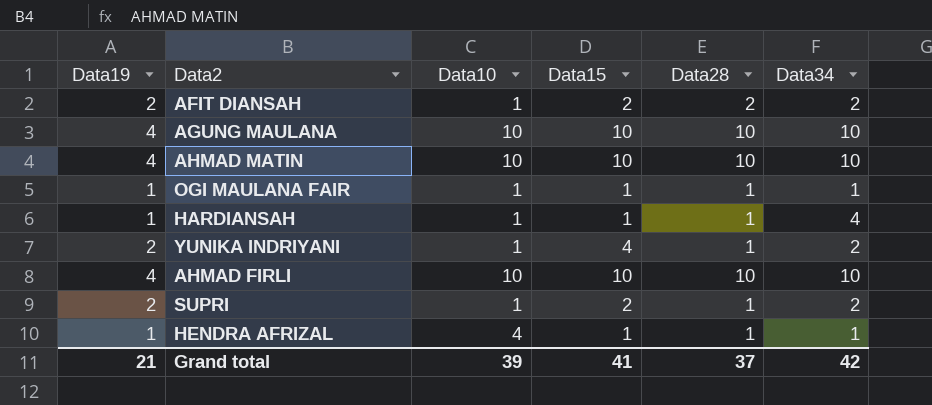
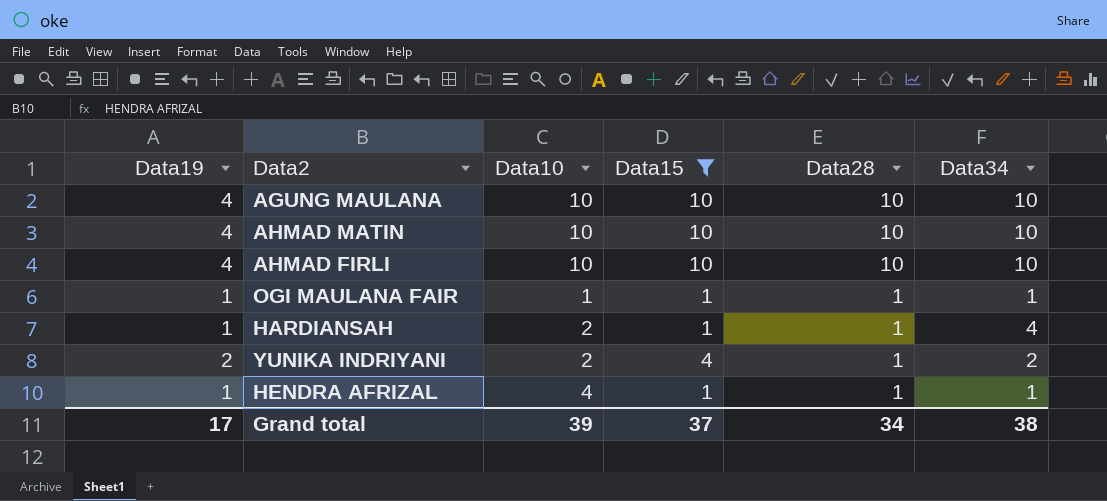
filter: none -> Data15 != 2
row order: none -> Data28 descending
HARDIANSAH | Data10: 1 -> 2
YUNIKA INDRIYANI | Data10: 1 -> 2
Grand total | Data19: 21 -> 17
Grand total | Data15: 41 -> 37
Grand total | Data28: 37 -> 34
Grand total | Data34: 42 -> 38

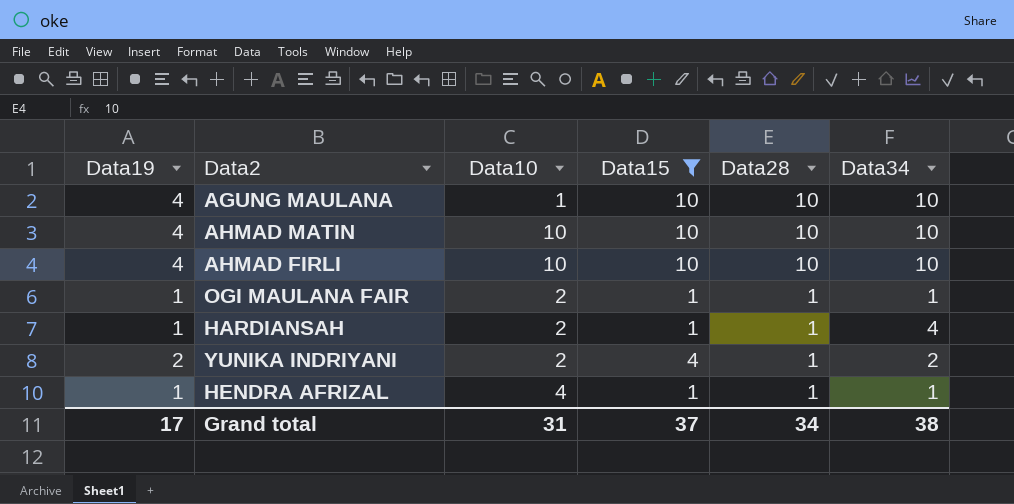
AGUNG MAULANA | Data10: 10 -> 1
OGI MAULANA FAIR | Data10: 1 -> 2
Grand total | Data10: 39 -> 31

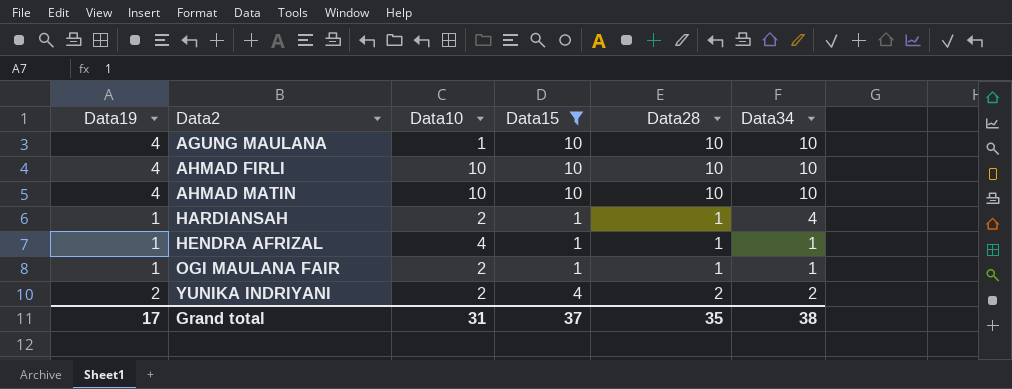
row order: Data28 descending -> Data2 ascending
YUNIKA INDRIYANI | Data28: 1 -> 2
Grand total | Data28: 34 -> 35

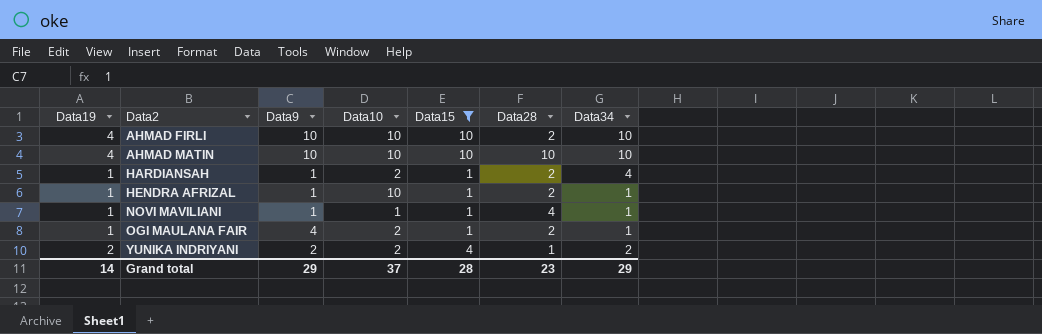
column Data9 | position: none -> 3
row AGUNG MAULANA: 4 | 1 | 10 | 10 | 10 -> none
AHMAD FIRLI | Data28: 10 -> 2
HARDIANSAH | Data28: 1 -> 2
HENDRA AFRIZAL | Data10: 4 -> 10
HENDRA AFRIZAL | Data28: 1 -> 2
row NOVI MAVILIANI: none -> 1 | 1 | 1 | 1 | 4 | 1
OGI MAULANA FAIR | Data28: 1 -> 2
YUNIKA INDRIYANI | Data28: 2 -> 1
Grand total | Data19: 17 -> 14
Grand total | Data10: 31 -> 37
Grand total | Data15: 37 -> 28
Grand total | Data28: 35 -> 23
Grand total | Data34: 38 -> 29

